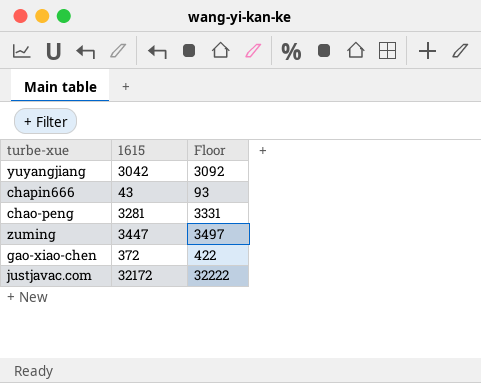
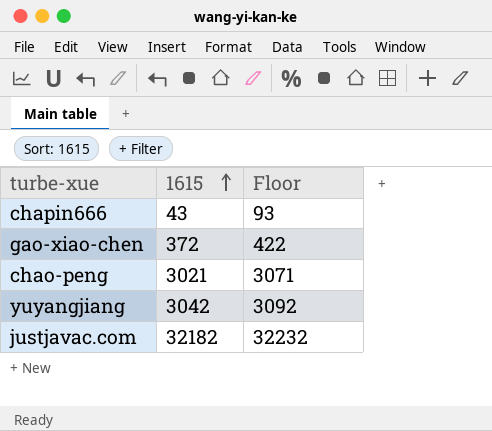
row order: none -> 1615 ascending
row zuming: 3447 | 3497 -> none
chao-peng | 1615: 3281 -> 3021
chao-peng | Floor: 3331 -> 3071
justjavac.com | 1615: 32172 -> 32182
justjavac.com | Floor: 32222 -> 32232

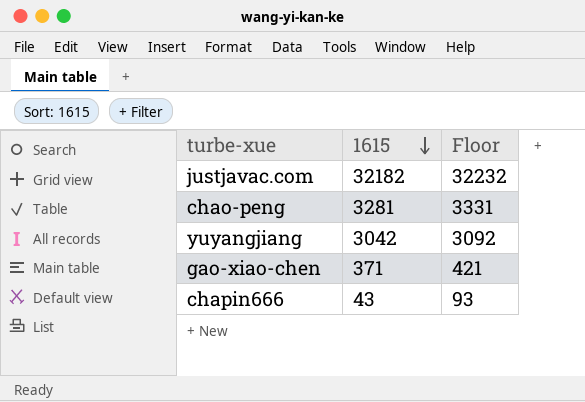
row order: 1615 ascending -> 1615 descending
chao-peng | 1615: 3021 -> 3281
chao-peng | Floor: 3071 -> 3331
gao-xiao-chen | 1615: 372 -> 371
gao-xiao-chen | Floor: 422 -> 421

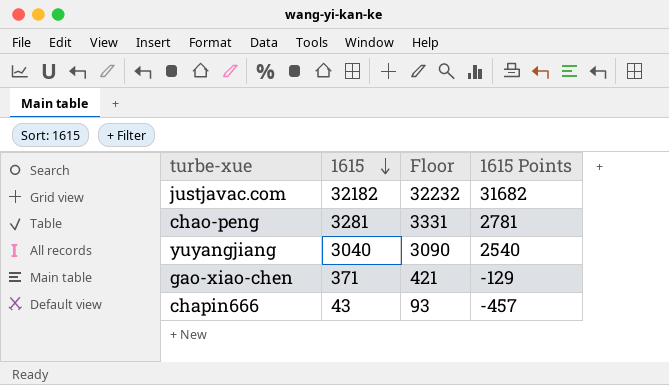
column 1615 Points | formula: none -> [1615] - 500
yuyangjiang | 1615: 3042 -> 3040
yuyangjiang | Floor: 3092 -> 3090

